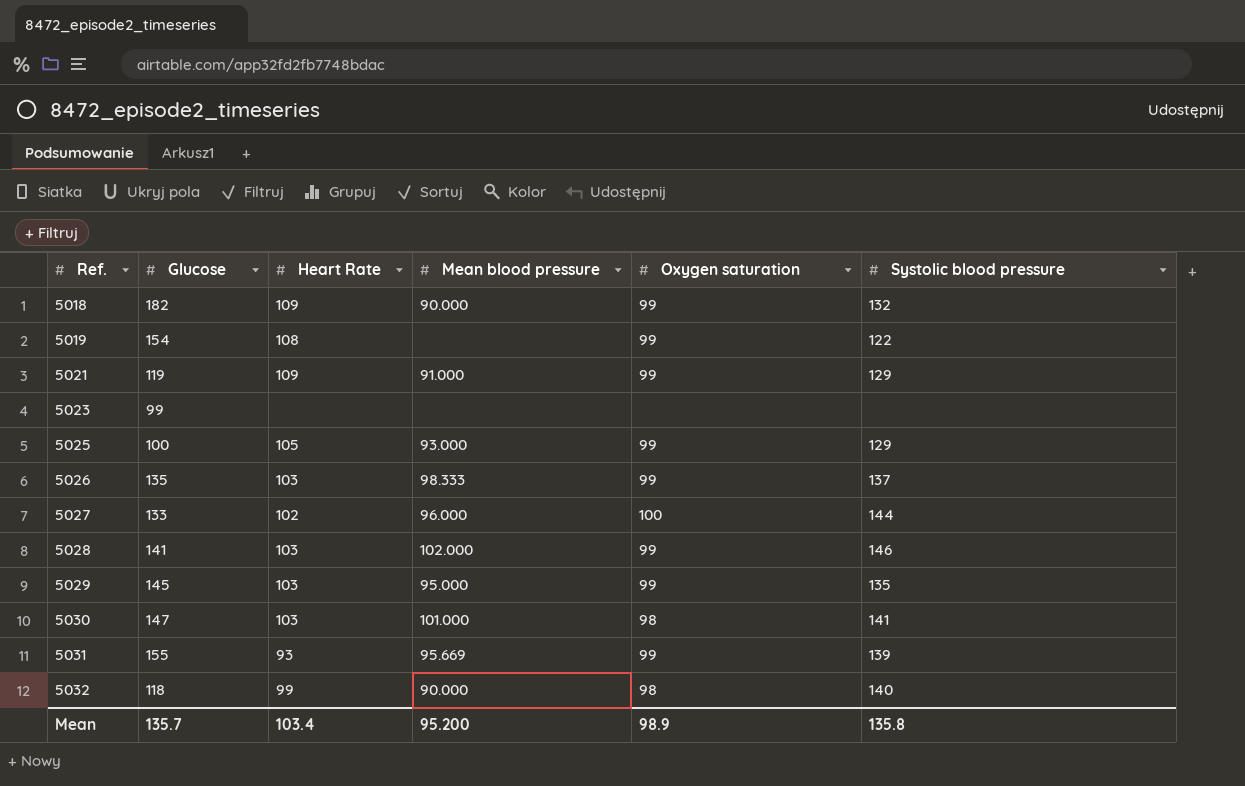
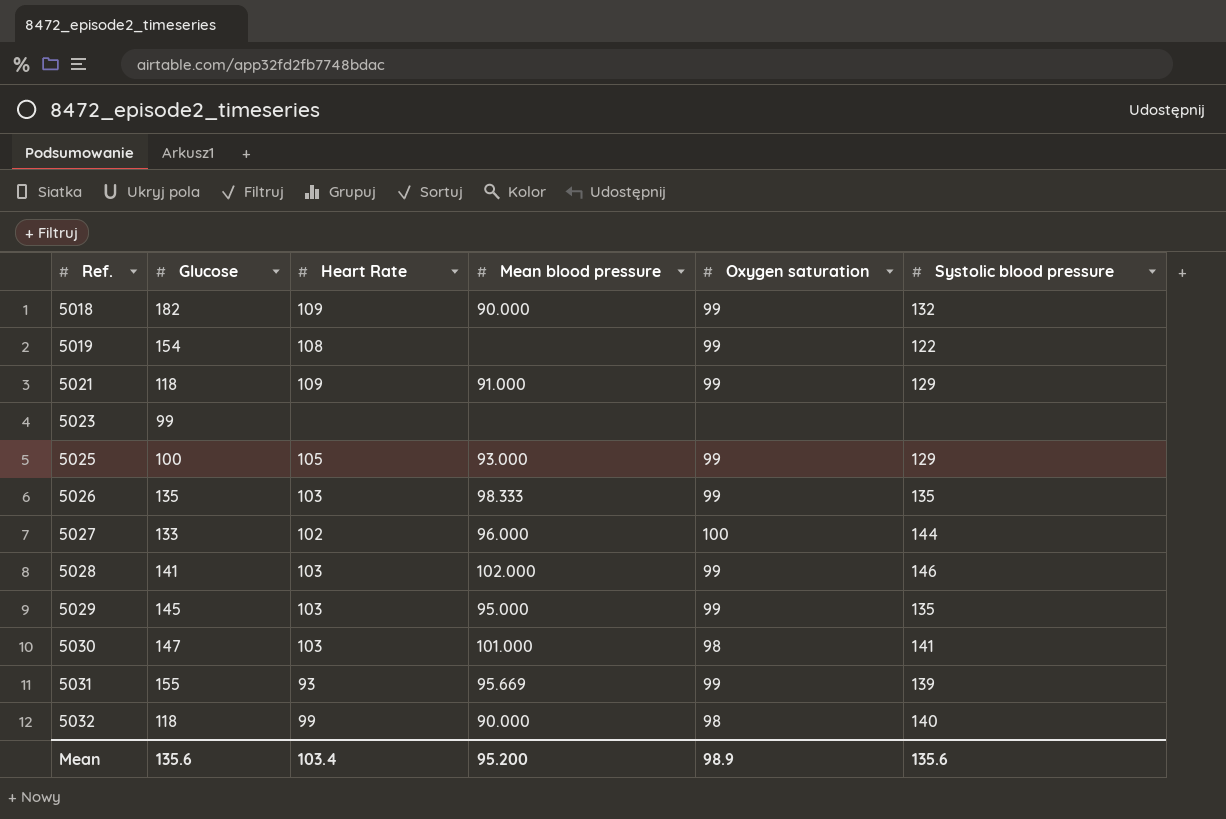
5021 | Glucose: 119 -> 118
5026 | Systolic blood pressure: 137 -> 135
Mean | Glucose: 135.7 -> 135.6
Mean | Systolic blood pressure: 135.8 -> 135.6

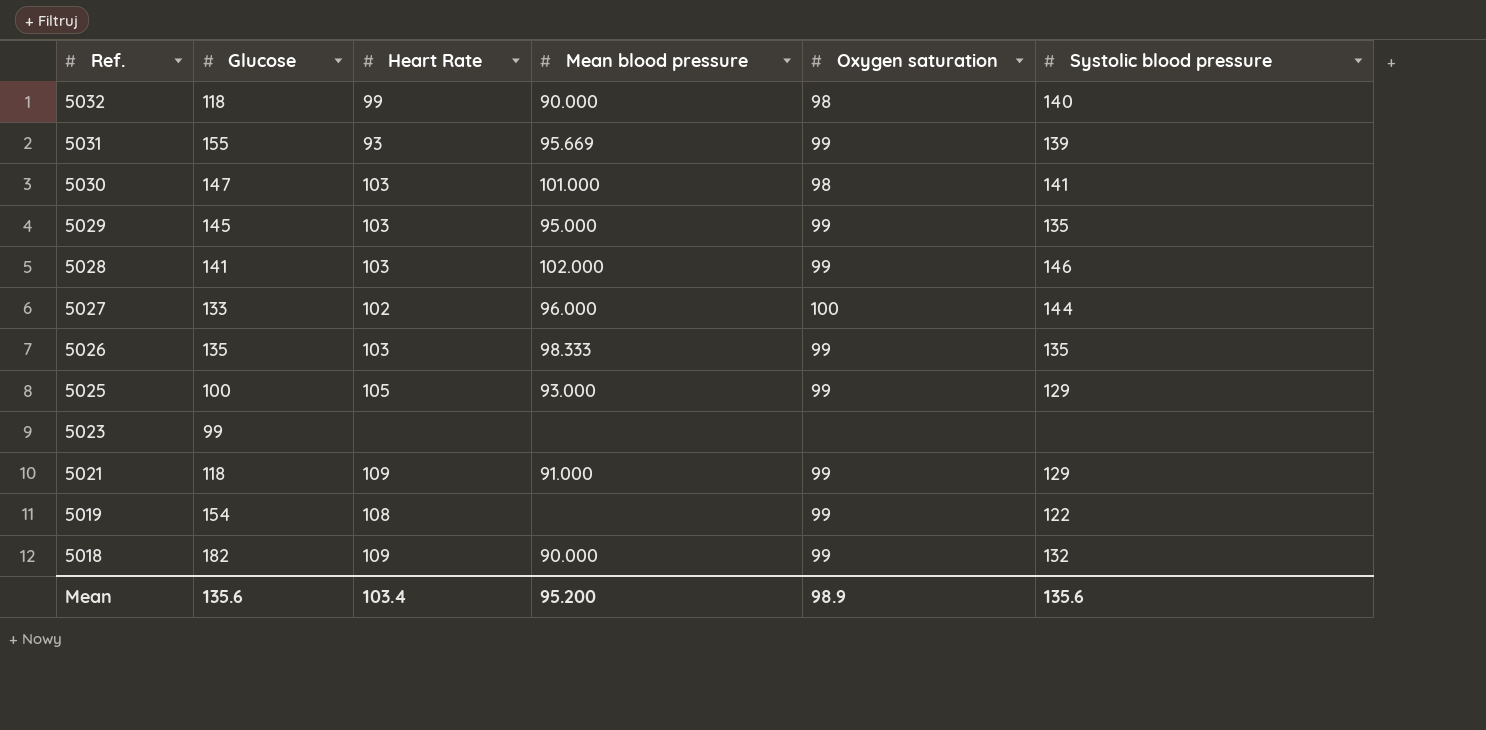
row order: Ref. ascending -> Ref. descending

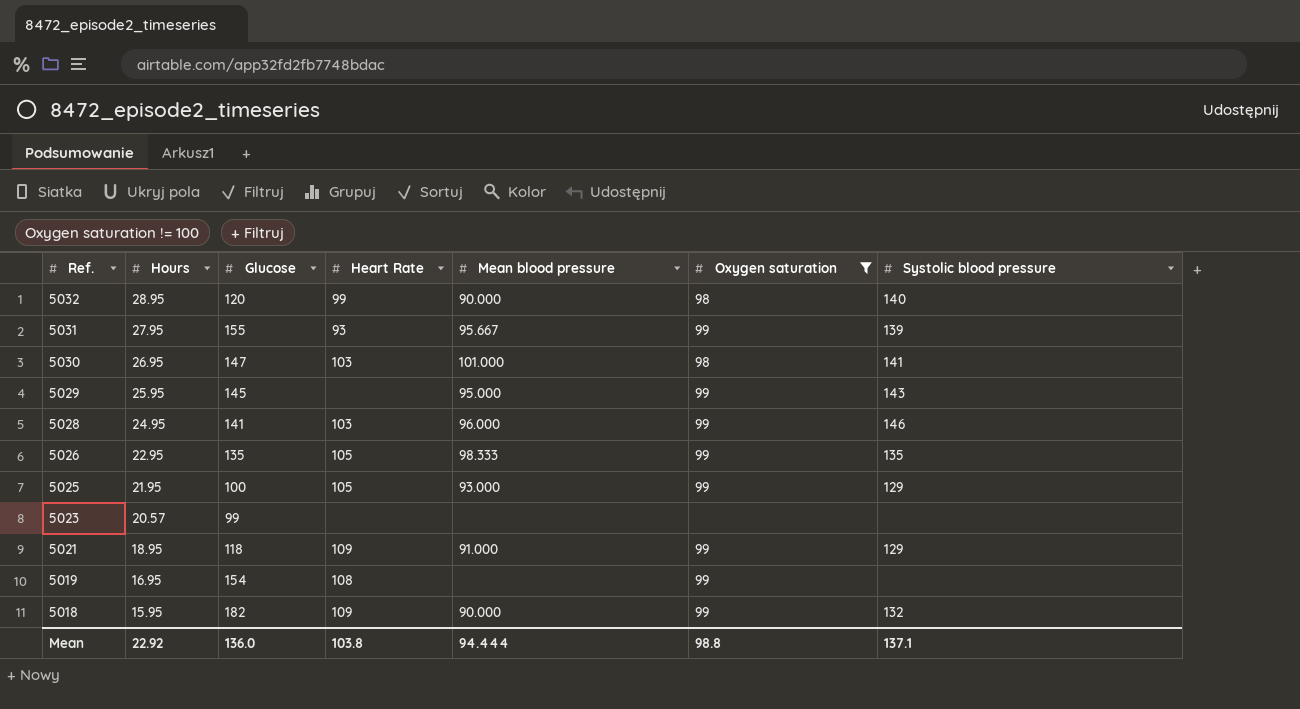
filter: none -> Oxygen saturation != 100
column Hours | position: none -> 2
5032 | Glucose: 118 -> 120
5031 | Mean blood pressure: 95.669 -> 95.667
5029 | Heart Rate: 103 -> none
5029 | Systolic blood pressure: 135 -> 143
5028 | Mean blood pressure: 102.000 -> 96.000
5026 | Heart Rate: 103 -> 105
5019 | Systolic blood pressure: 122 -> none
Mean | Glucose: 135.6 -> 136.0
Mean | Heart Rate: 103.4 -> 103.8
Mean | Mean blood pressure: 95.200 -> 94.444
Mean | Oxygen saturation: 98.9 -> 98.8
Mean | Systolic blood pressure: 135.6 -> 137.1

